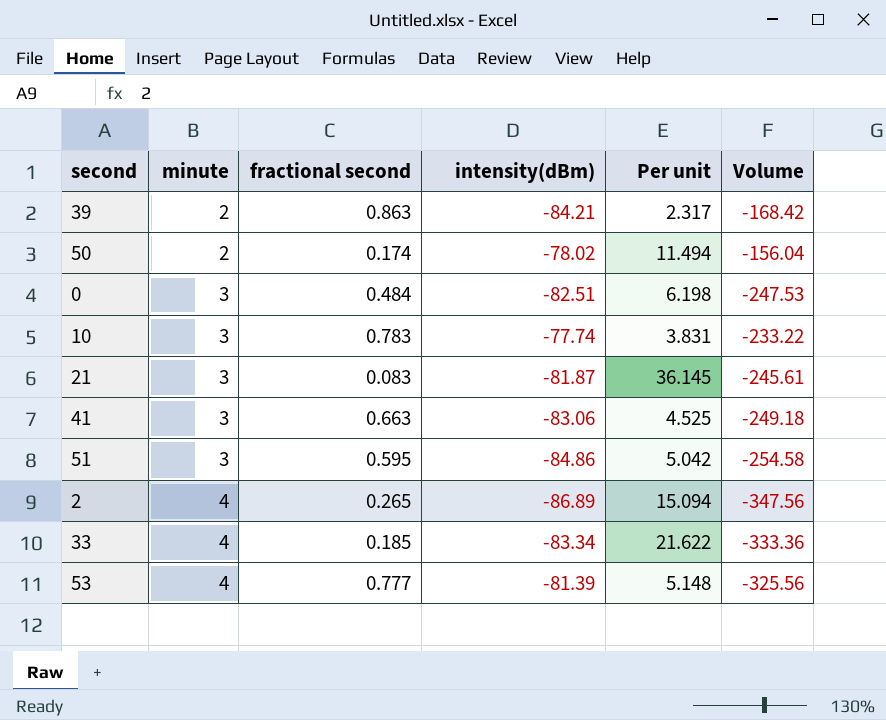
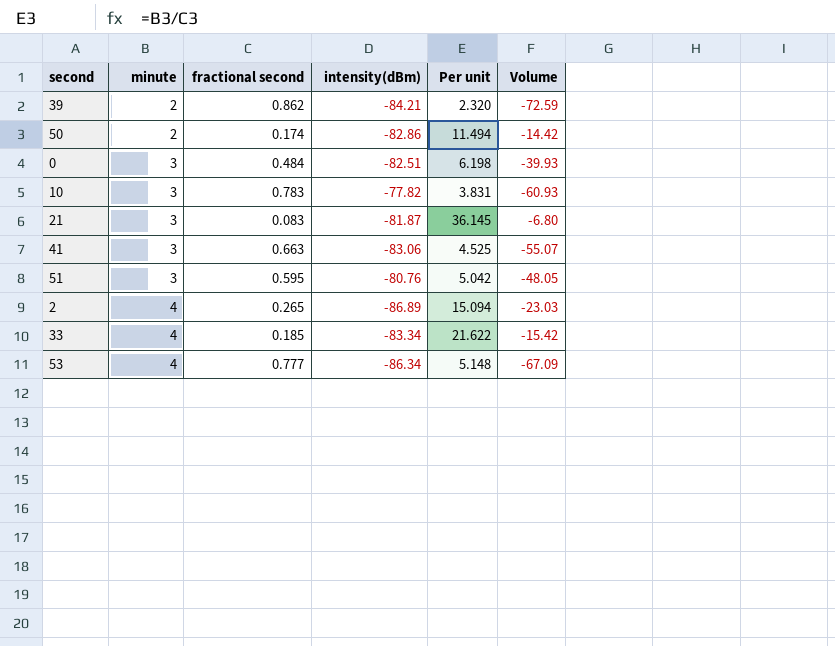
column Volume | formula: [minute] * [intensity(dBm)] -> [fractional second] * [intensity(dBm)]
39 | fractional second: 0.863 -> 0.862
39 | Per unit: 2.317 -> 2.320
50 | intensity(dBm): -78.02 -> -82.86
10 | intensity(dBm): -77.74 -> -77.82
51 | intensity(dBm): -84.86 -> -80.76
53 | intensity(dBm): -81.39 -> -86.34

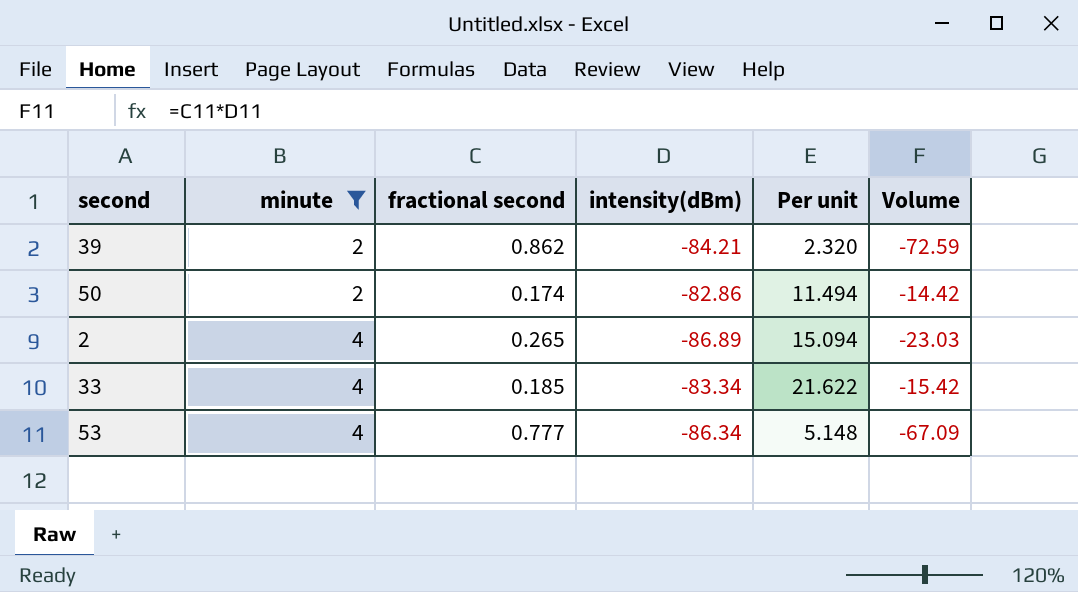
filter: none -> minute != 3

